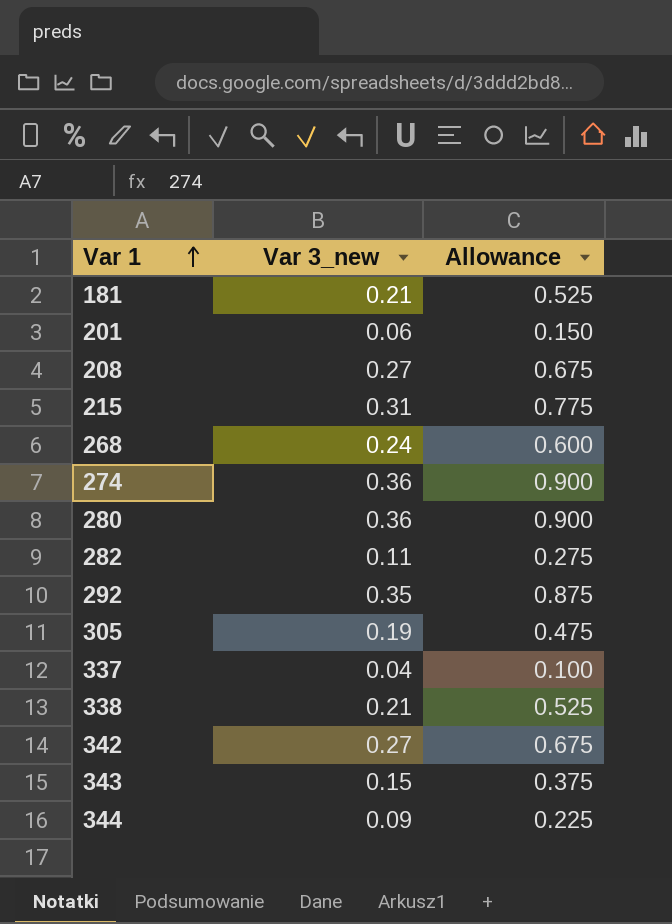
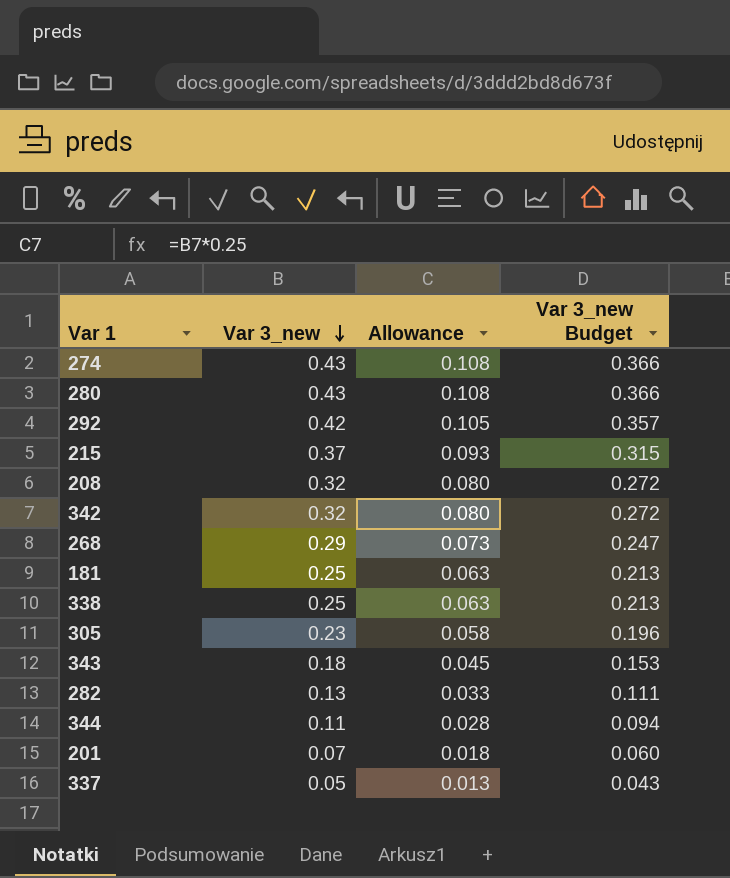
row order: Var 1 ascending -> Var 3_new descending
column Allowance | formula: [Var 3_new] * 2.5 -> [Var 3_new] * 0.25
column Var 3_new Budget | formula: none -> [Var 3_new] * 0.85
274 | Var 3_new: 0.36 -> 0.43
280 | Var 3_new: 0.36 -> 0.43
292 | Var 3_new: 0.35 -> 0.42
215 | Var 3_new: 0.31 -> 0.37
208 | Var 3_new: 0.27 -> 0.32
342 | Var 3_new: 0.27 -> 0.32
268 | Var 3_new: 0.24 -> 0.29
181 | Var 3_new: 0.21 -> 0.25
338 | Var 3_new: 0.21 -> 0.25
305 | Var 3_new: 0.19 -> 0.23
343 | Var 3_new: 0.15 -> 0.18
282 | Var 3_new: 0.11 -> 0.13
344 | Var 3_new: 0.09 -> 0.11
201 | Var 3_new: 0.06 -> 0.07
337 | Var 3_new: 0.04 -> 0.05

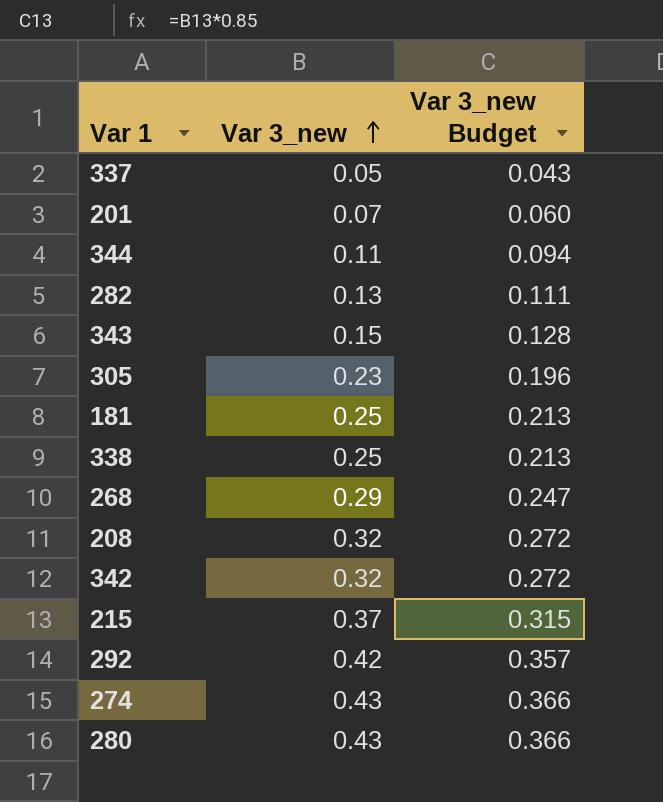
row order: Var 3_new descending -> Var 3_new ascending
column Allowance | formula: [Var 3_new] * 0.25 -> none
343 | Var 3_new: 0.18 -> 0.15
343 | Var 3_new Budget: 0.153 -> 0.128

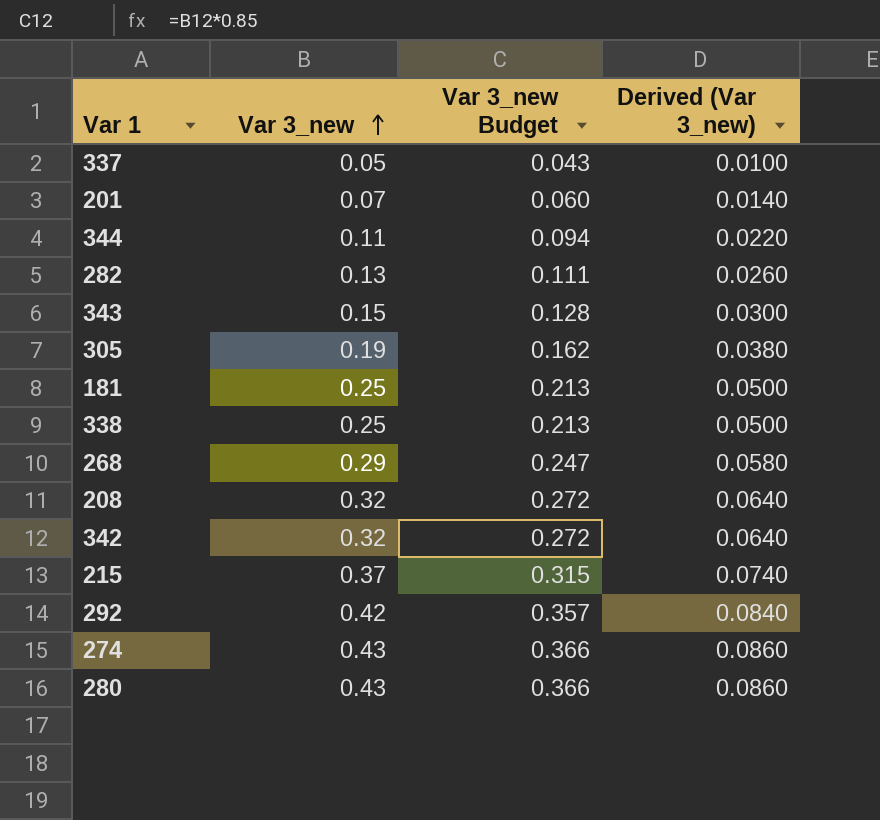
column Derived (Var 3_new) | formula: none -> [Var 3_new] * 0.2
305 | Var 3_new: 0.23 -> 0.19
305 | Var 3_new Budget: 0.196 -> 0.162

